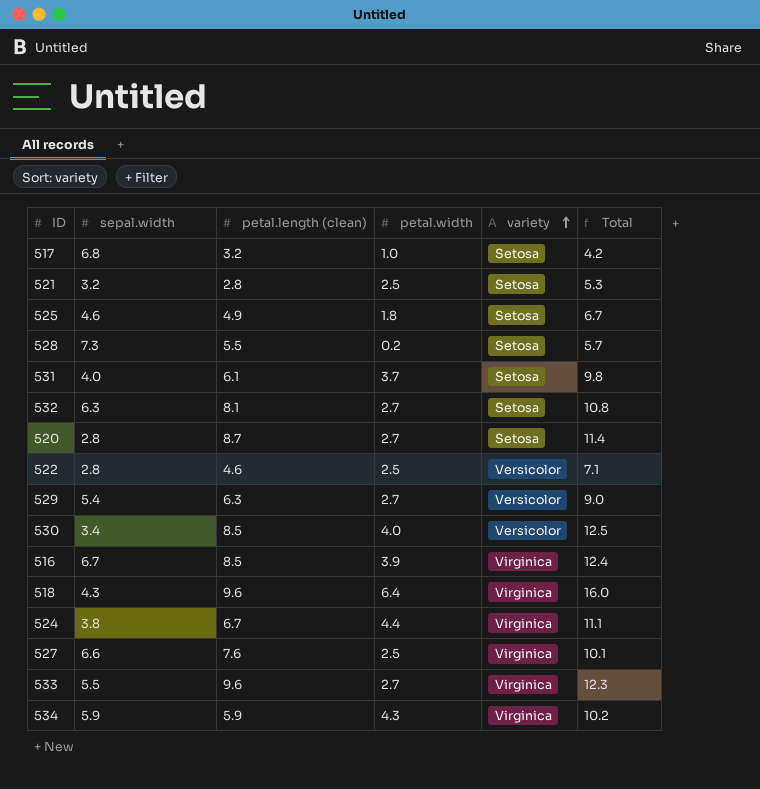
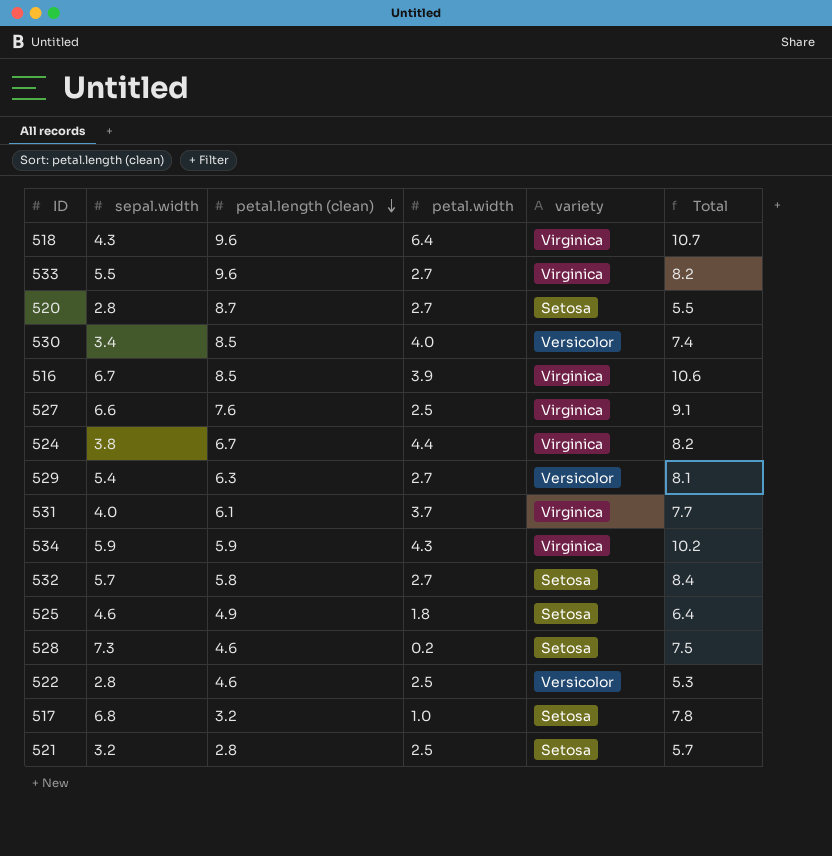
row order: variety ascending -> petal.length (clean) descending
column Total | formula: [petal.length (clean)] + [petal.width] -> [sepal.width] + [petal.width]
531 | variety: Setosa -> Virginica
532 | sepal.width: 6.3 -> 5.7
532 | petal.length (clean): 8.1 -> 5.8
528 | petal.length (clean): 5.5 -> 4.6

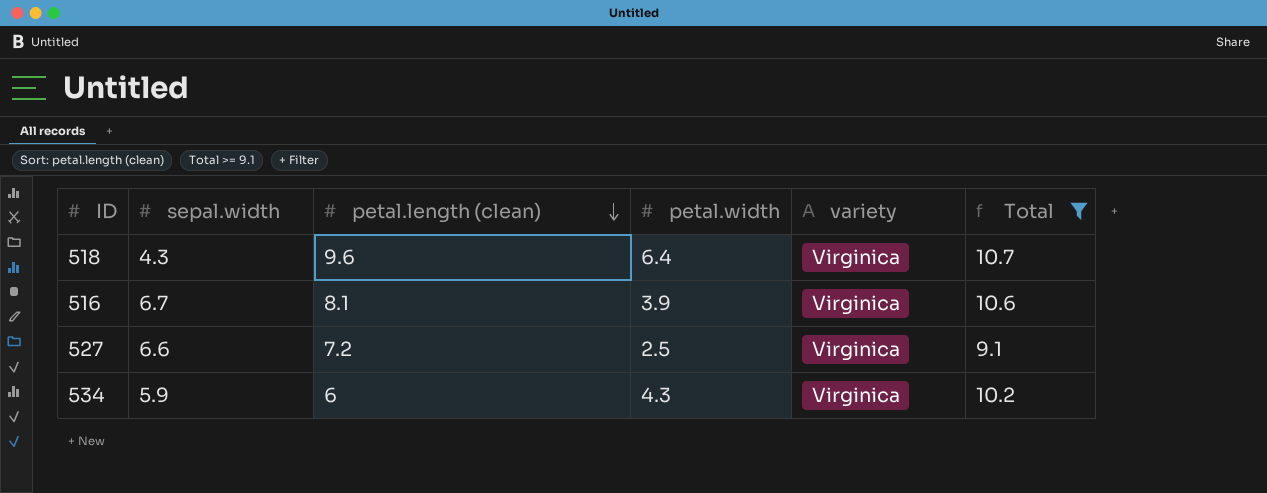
filter: none -> Total >= 9.1
516 | petal.length (clean): 8.5 -> 8.1
527 | petal.length (clean): 7.6 -> 7.2
534 | petal.length (clean): 5.9 -> 6

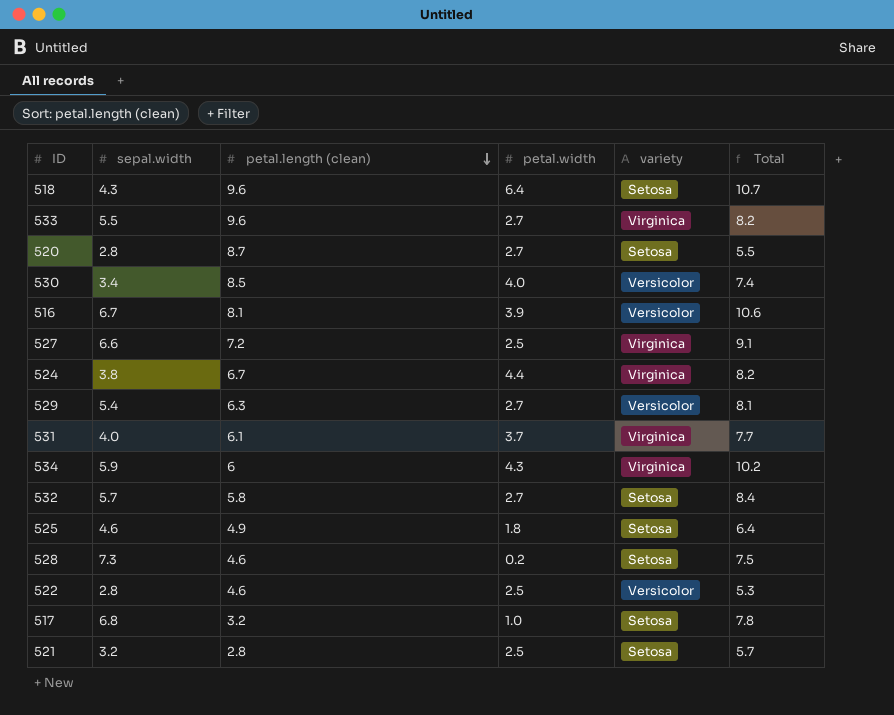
filter: Total >= 9.1 -> none
518 | variety: Virginica -> Setosa
516 | variety: Virginica -> Versicolor

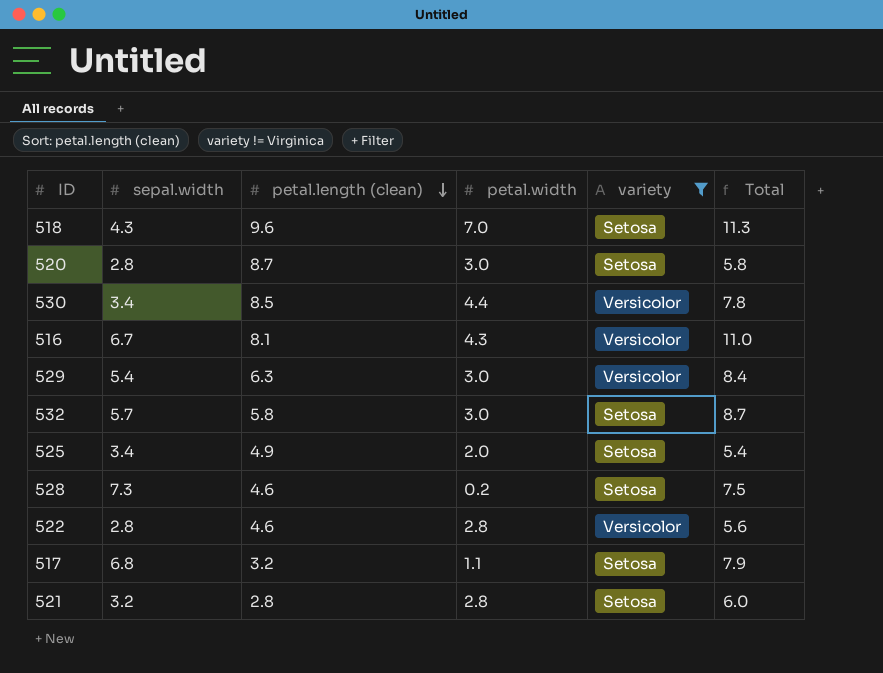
filter: none -> variety != Virginica
518 | petal.width: 6.4 -> 7.0
518 | Total: 10.7 -> 11.3
520 | petal.width: 2.7 -> 3.0
520 | Total: 5.5 -> 5.8
530 | petal.width: 4.0 -> 4.4
530 | Total: 7.4 -> 7.8
516 | petal.width: 3.9 -> 4.3
516 | Total: 10.6 -> 11.0
529 | petal.width: 2.7 -> 3.0
529 | Total: 8.1 -> 8.4
532 | petal.width: 2.7 -> 3.0
532 | Total: 8.4 -> 8.7
525 | sepal.width: 4.6 -> 3.4
525 | petal.width: 1.8 -> 2.0
525 | Total: 6.4 -> 5.4
522 | petal.width: 2.5 -> 2.8
522 | Total: 5.3 -> 5.6
517 | petal.width: 1.0 -> 1.1
517 | Total: 7.8 -> 7.9
521 | petal.width: 2.5 -> 2.8
521 | Total: 5.7 -> 6.0

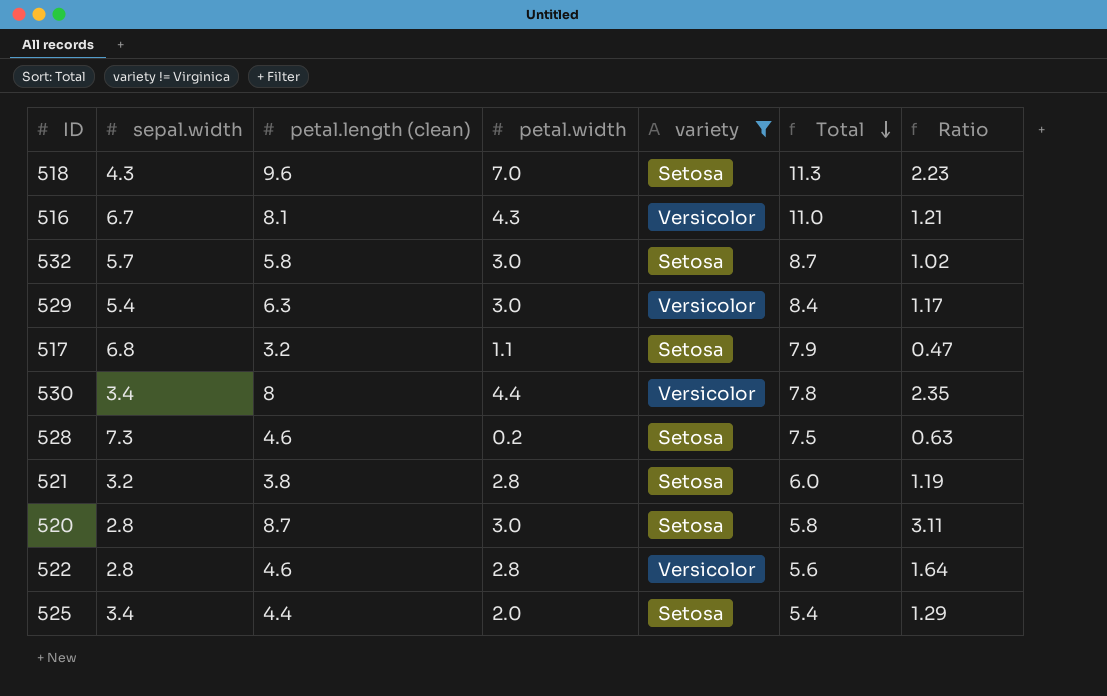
row order: petal.length (clean) descending -> Total descending
column Ratio | formula: none -> [petal.length (clean)] / [sepal.width]
530 | petal.length (clean): 8.5 -> 8
521 | petal.length (clean): 2.8 -> 3.8
525 | petal.length (clean): 4.9 -> 4.4

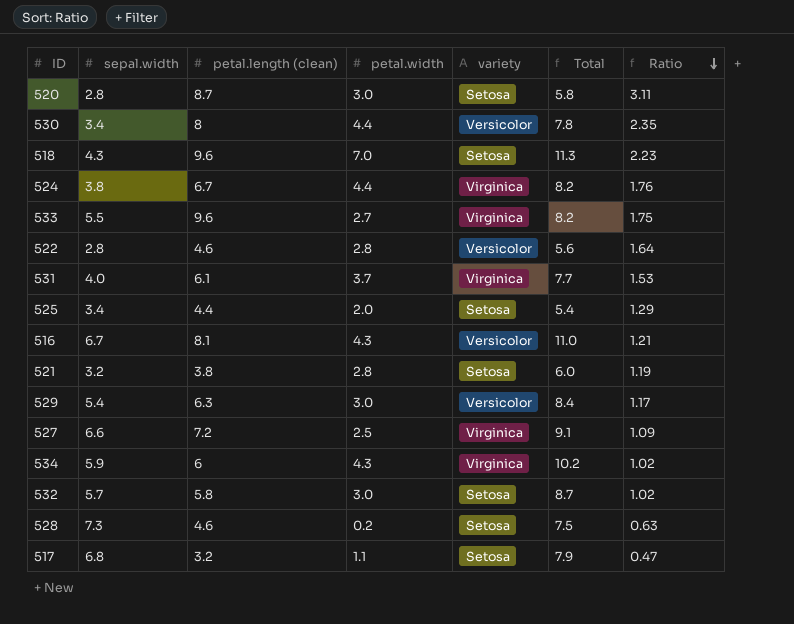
filter: variety != Virginica -> none
row order: Total descending -> Ratio descending

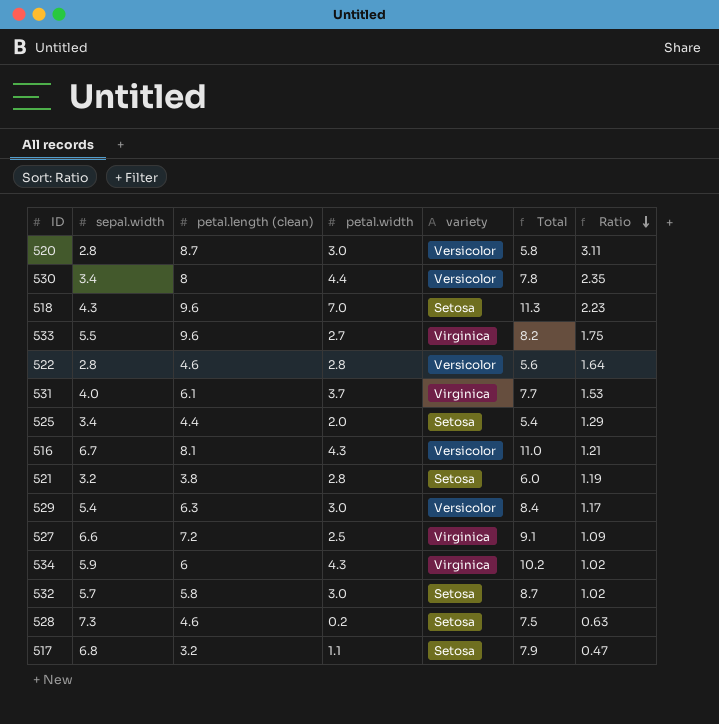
row 524: 3.8 | 6.7 | 4.4 | Virginica | 8.2 | 1.76 -> none
520 | variety: Setosa -> Versicolor

